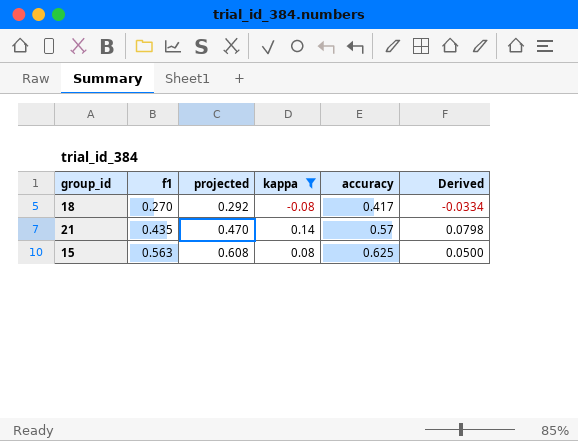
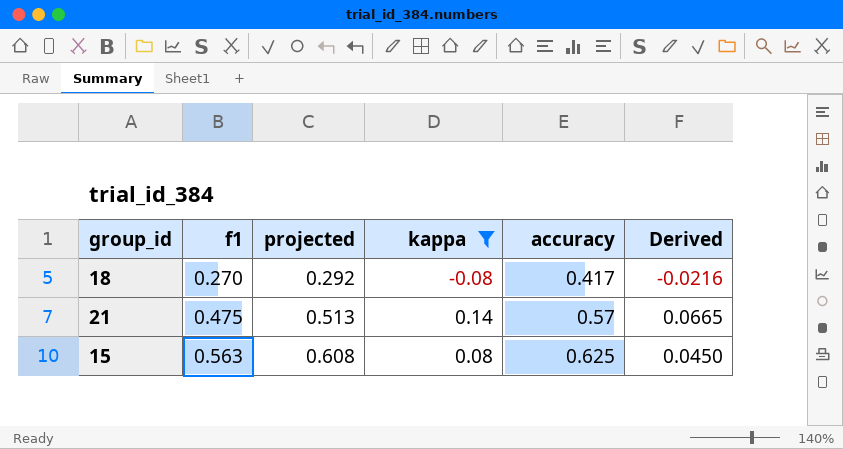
column Derived | formula: [kappa] * [accuracy] -> [f1] * [kappa]
21 | f1: 0.435 -> 0.475
21 | projected: 0.470 -> 0.513

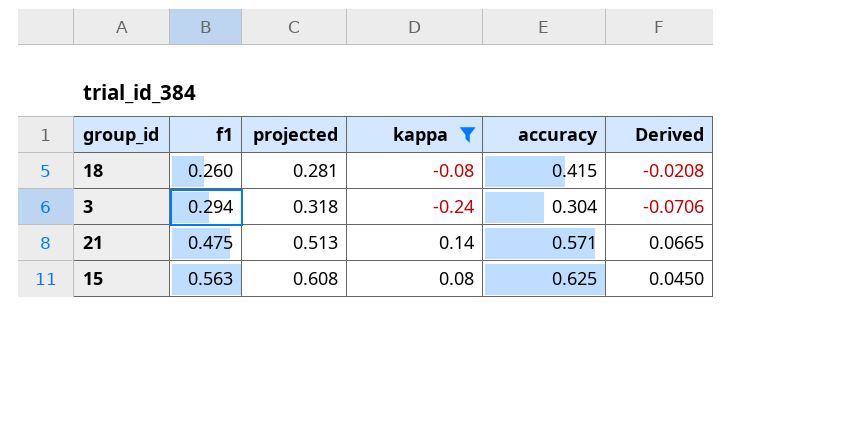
18 | f1: 0.270 -> 0.260
18 | projected: 0.292 -> 0.281
18 | accuracy: 0.417 -> 0.415
18 | Derived: -0.0216 -> -0.0208
row 3: none -> 0.294 | 0.318 | -0.24 | 0.304 | -0.0706
21 | accuracy: 0.57 -> 0.571

